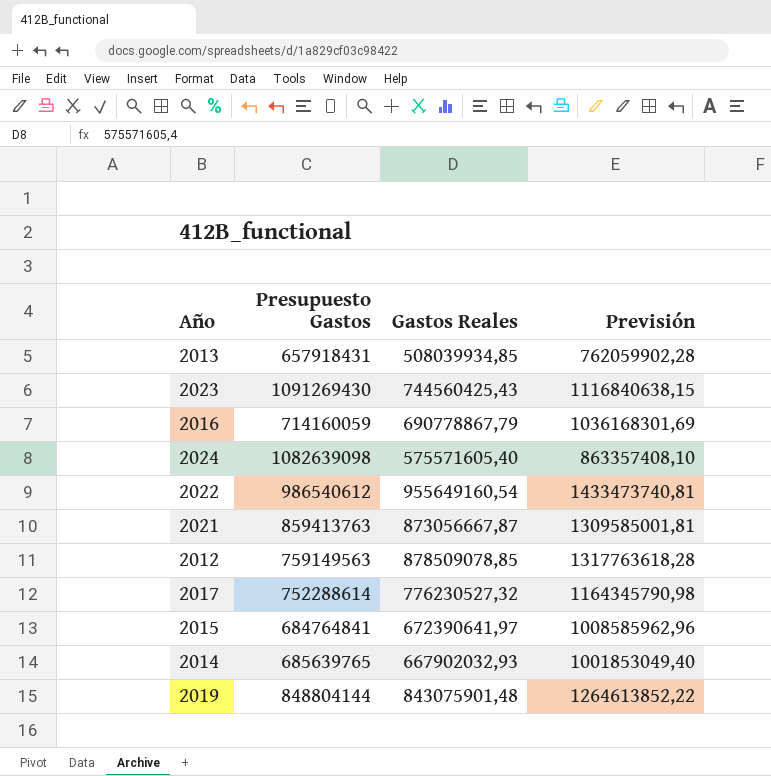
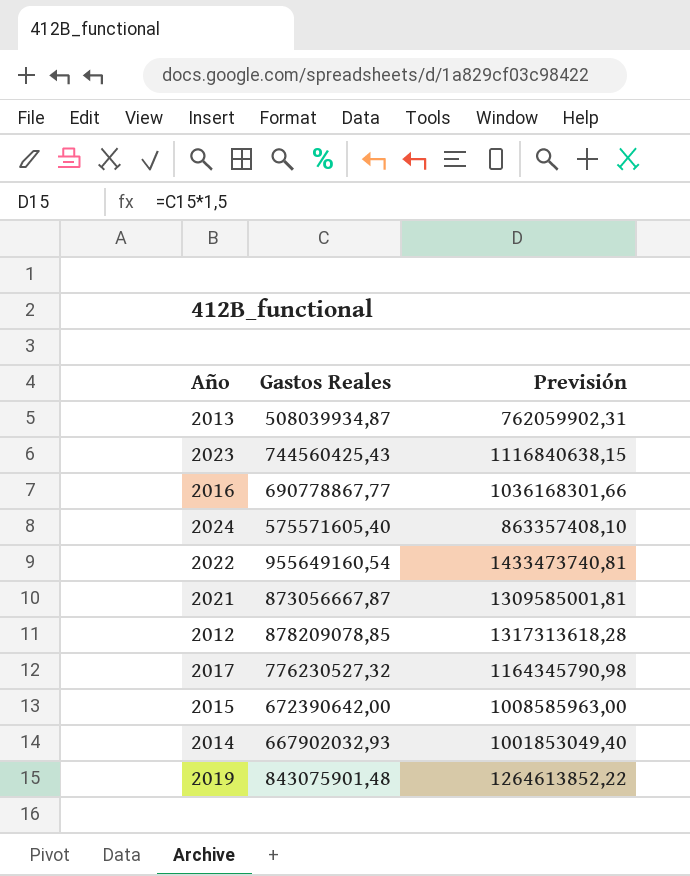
column Presupuesto Gastos | position: 2 -> none
2013 | Gastos Reales: 508039934,85 -> 508039934,87
2013 | Previsión: 762059902,28 -> 762059902,31
2016 | Gastos Reales: 690778867,79 -> 690778867,77
2016 | Previsión: 1036168301,69 -> 1036168301,66
2012 | Gastos Reales: 878509078,85 -> 878209078,85
2012 | Previsión: 1317763618,28 -> 1317313618,28
2015 | Gastos Reales: 672390641,97 -> 672390642,00
2015 | Previsión: 1008585962,96 -> 1008585963,00

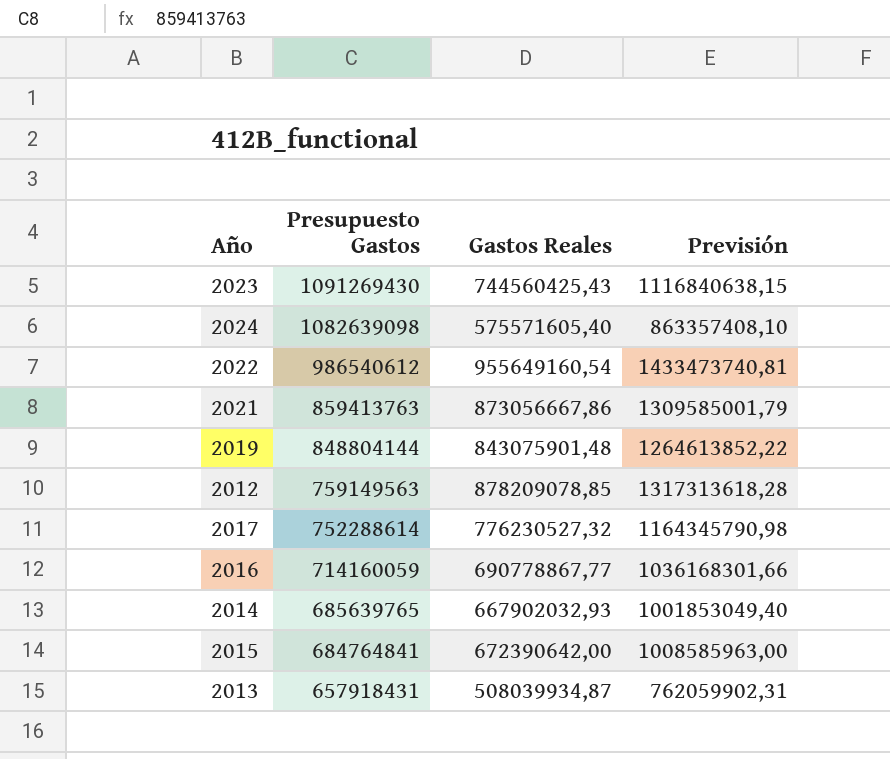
row order: none -> Presupuesto Gastos descending
column Presupuesto Gastos | position: none -> 2
2021 | Gastos Reales: 873056667,87 -> 873056667,86
2021 | Previsión: 1309585001,81 -> 1309585001,79

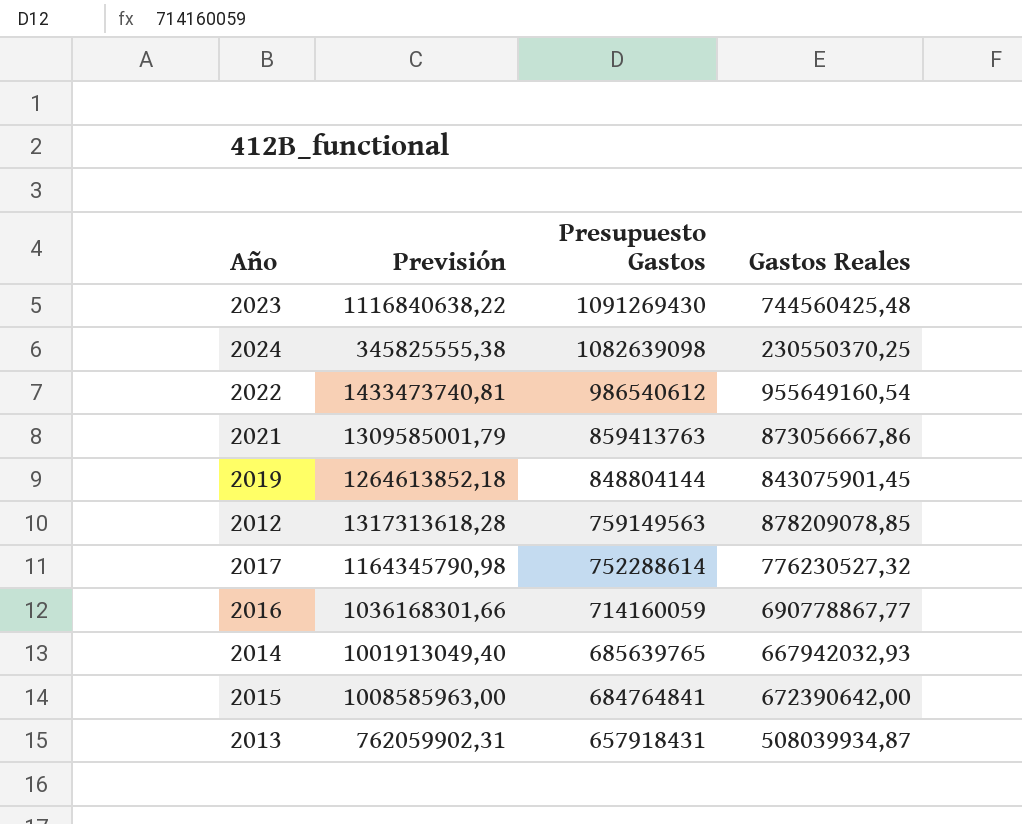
column Previsión | position: 4 -> 2
2023 | Previsión: 1116840638,15 -> 1116840638,22
2023 | Gastos Reales: 744560425,43 -> 744560425,48
2024 | Previsión: 863357408,10 -> 345825555,38
2024 | Gastos Reales: 575571605,40 -> 230550370,25
2019 | Previsión: 1264613852,22 -> 1264613852,18
2019 | Gastos Reales: 843075901,48 -> 843075901,45
2014 | Previsión: 1001853049,40 -> 1001913049,40
2014 | Gastos Reales: 667902032,93 -> 667942032,93

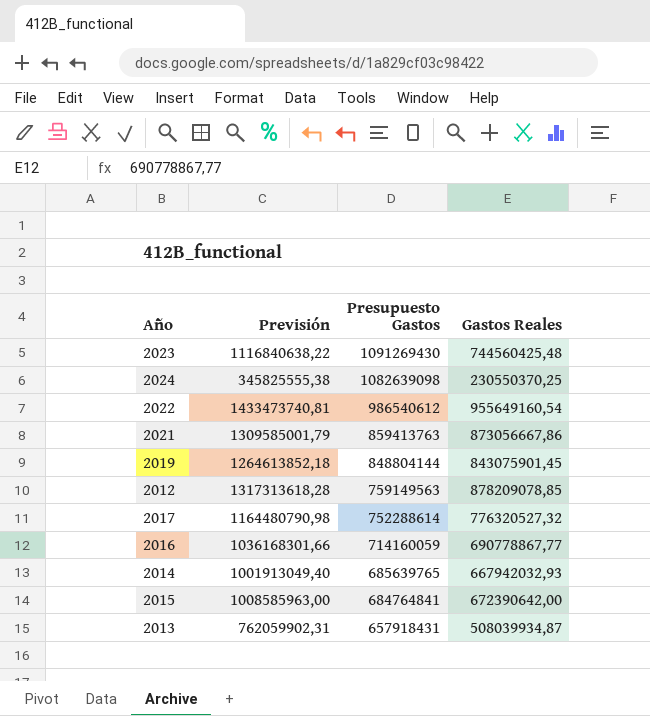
2017 | Previsión: 1164345790,98 -> 1164480790,98
2017 | Gastos Reales: 776230527,32 -> 776320527,32

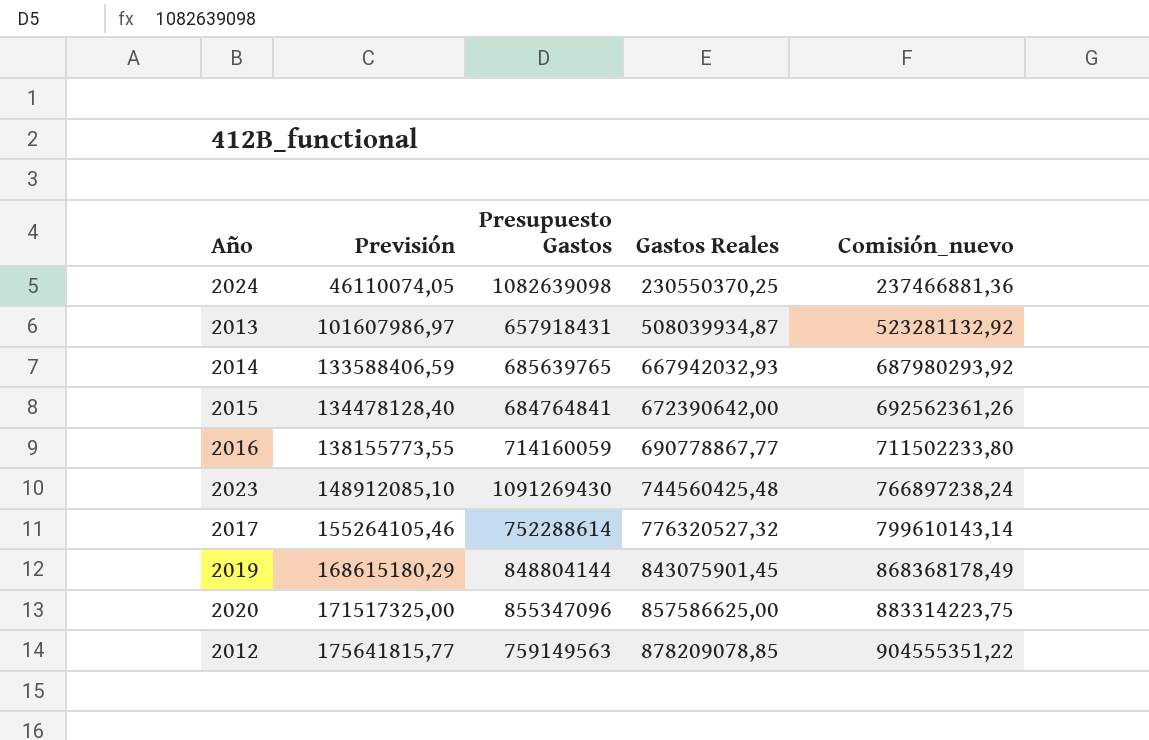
row order: Presupuesto Gastos descending -> Previsión ascending
column Previsión | formula: [Gastos Reales] * 1,5 -> [Gastos Reales] * 0,2
column Comisión_nuevo | formula: none -> [Gastos Reales] * 1,03
row 2022: 1433473740,81 | 986540612 | 955649160,54 -> none
row 2021: 1309585001,79 | 859413763 | 873056667,86 -> none
row 2020: none -> 171517325,00 | 855347096 | 857586625,00 | 883314223,75

